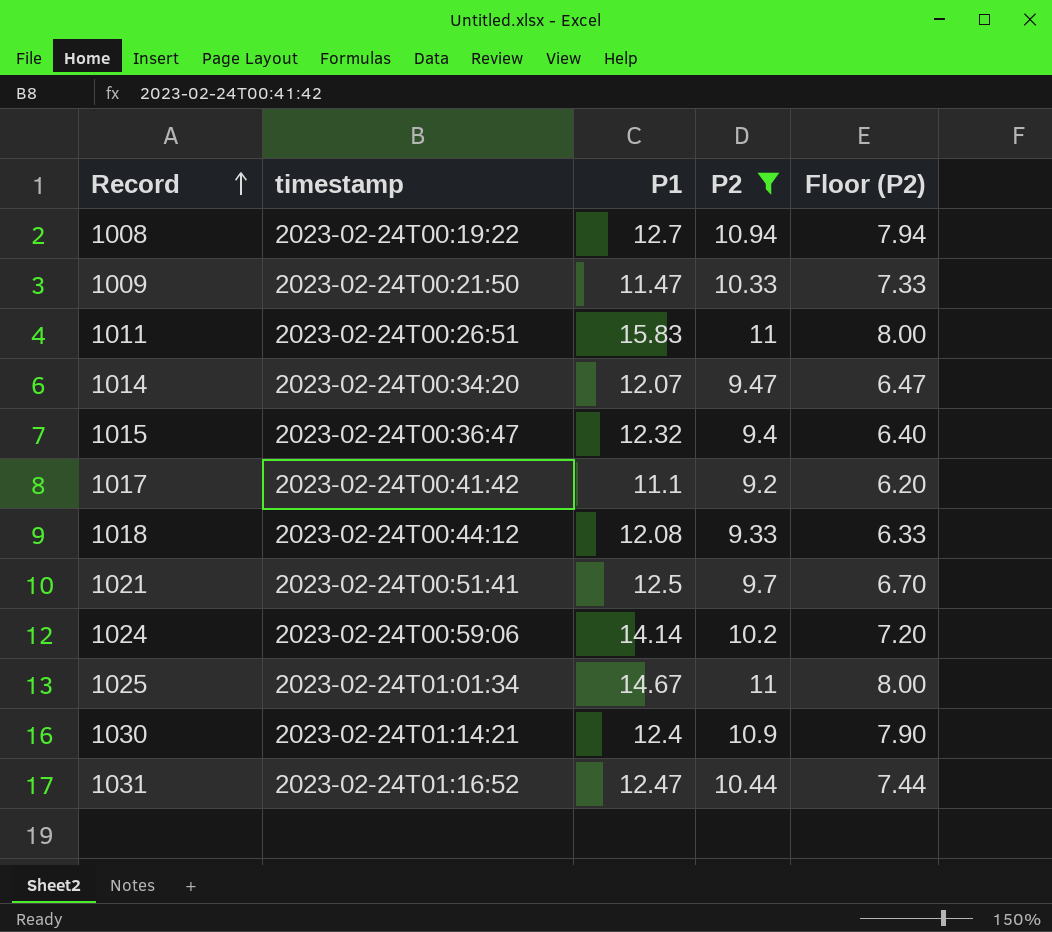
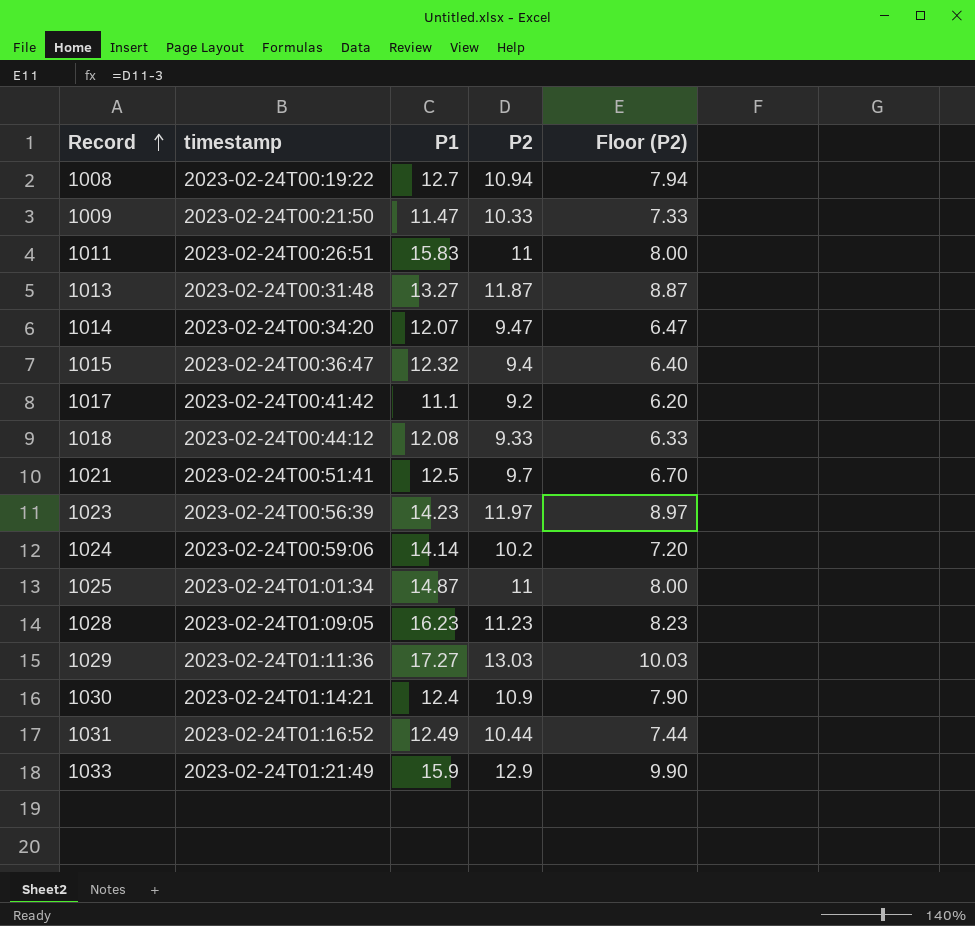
filter: P2 <= 11 -> none
1025 | P1: 14.67 -> 14.87
1031 | P1: 12.47 -> 12.49

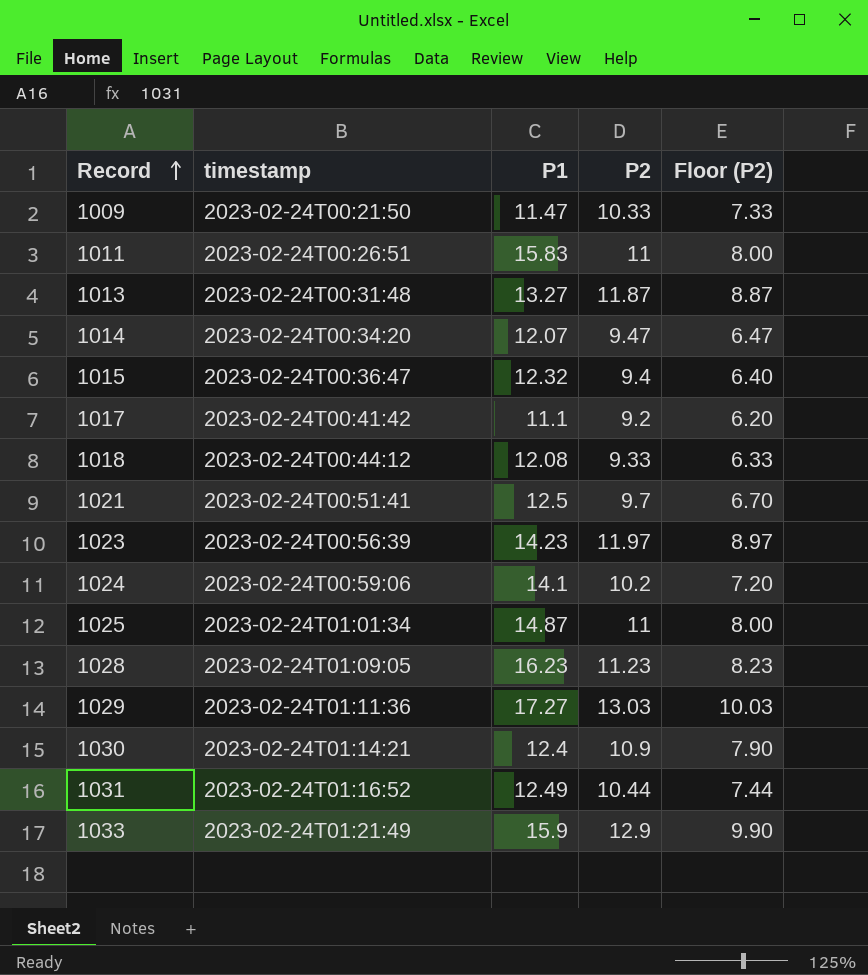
row 1008: 2023-02-24T00:19:22 | 12.7 | 10.94 | 7.94 -> none
1024 | P1: 14.14 -> 14.1

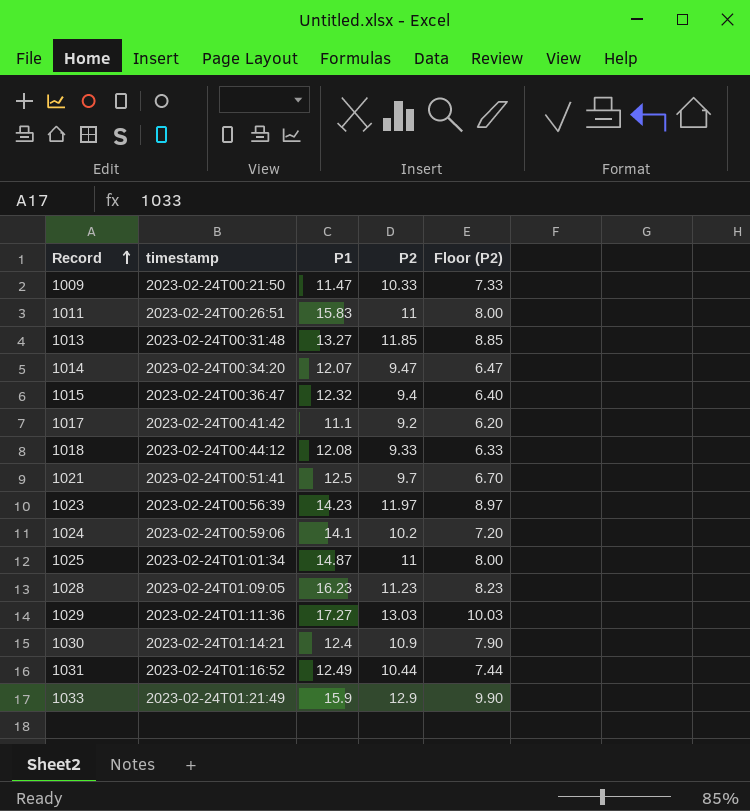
1013 | P2: 11.87 -> 11.85
1013 | Floor (P2): 8.87 -> 8.85

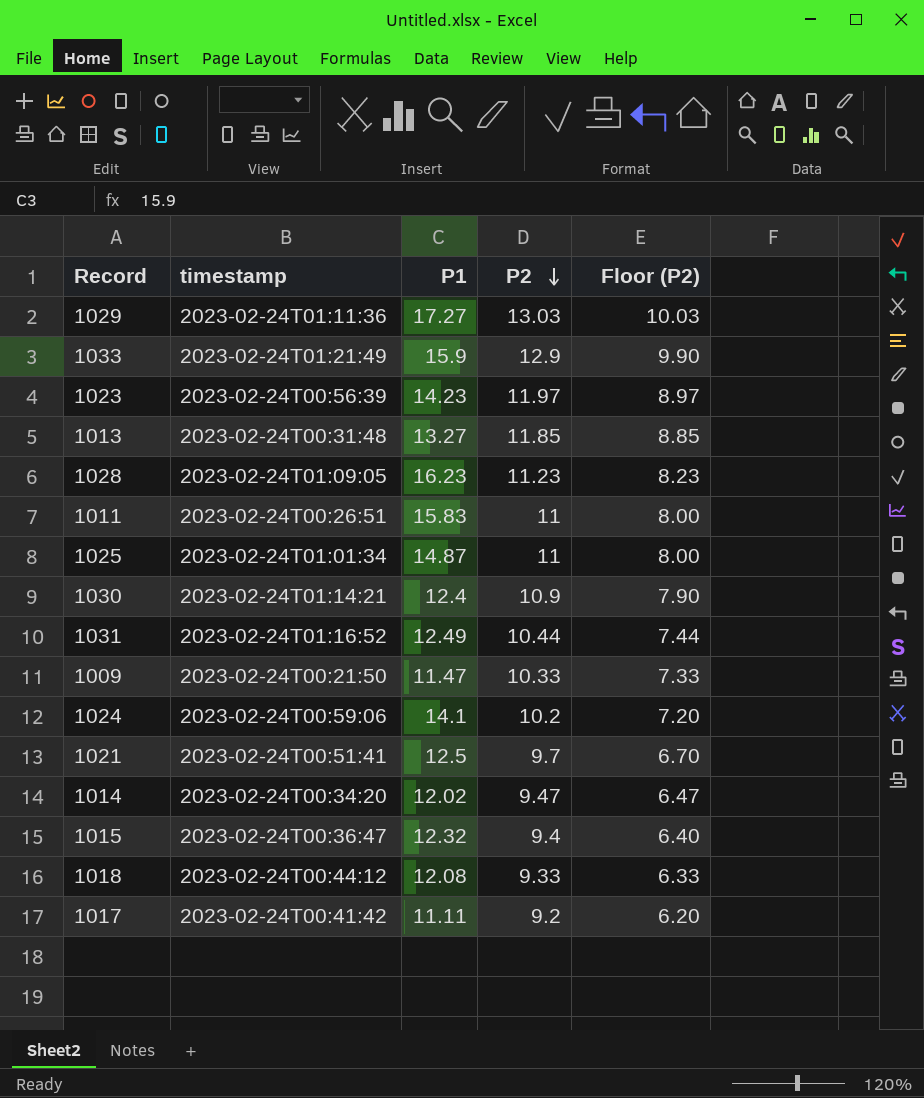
row order: Record ascending -> P2 descending
1014 | P1: 12.07 -> 12.02
1017 | P1: 11.1 -> 11.11

